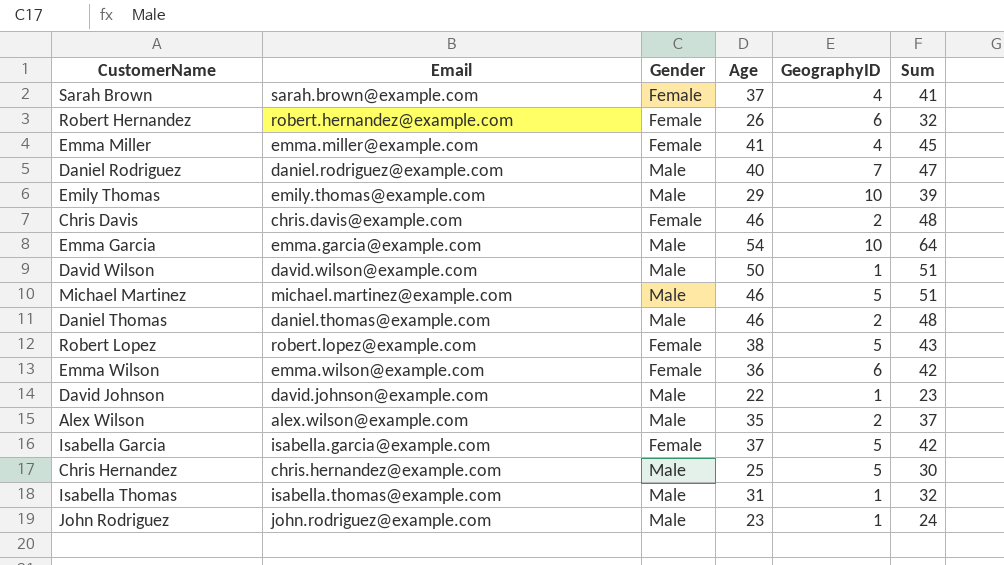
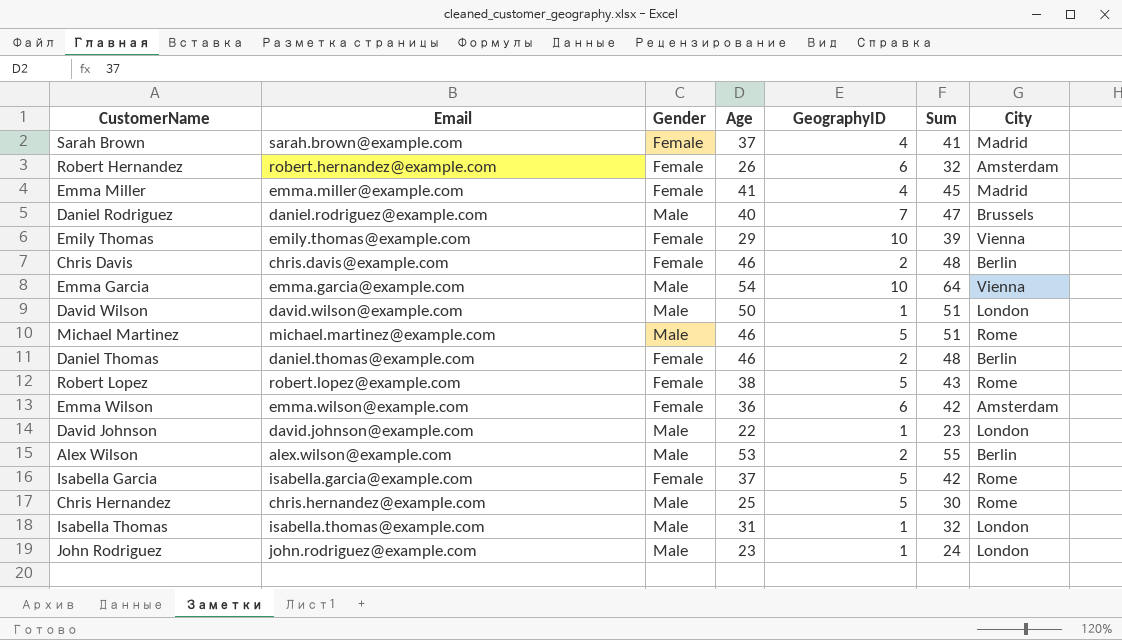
column City | position: none -> 7
Emily Thomas | Gender: Male -> Female
Daniel Thomas | Gender: Male -> Female
Alex Wilson | Age: 35 -> 53
Alex Wilson | Sum: 37 -> 55

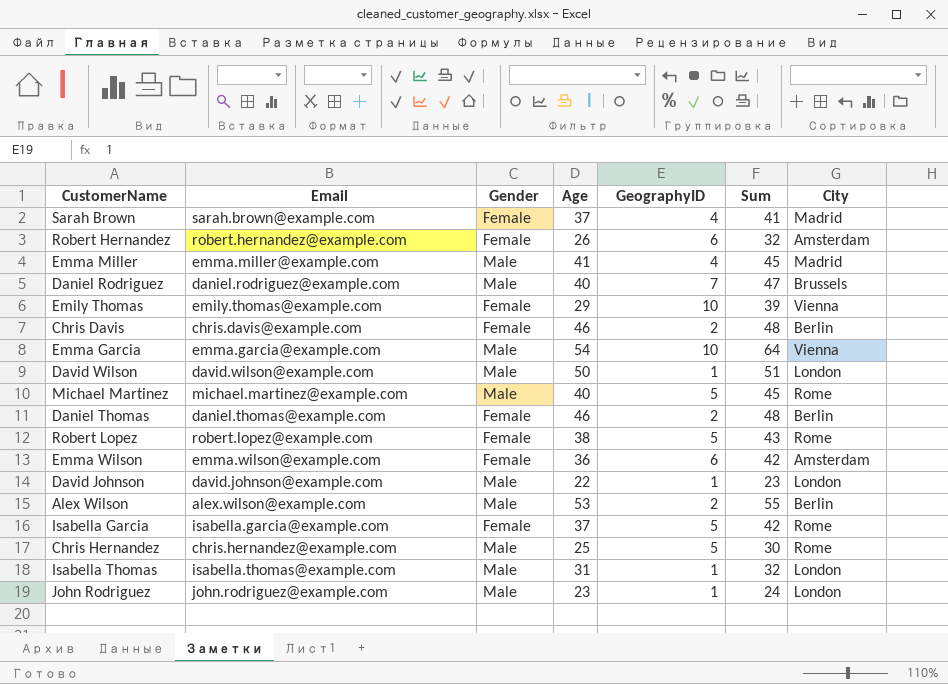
Emma Miller | Gender: Female -> Male
Michael Martinez | Age: 46 -> 40
Michael Martinez | Sum: 51 -> 45

